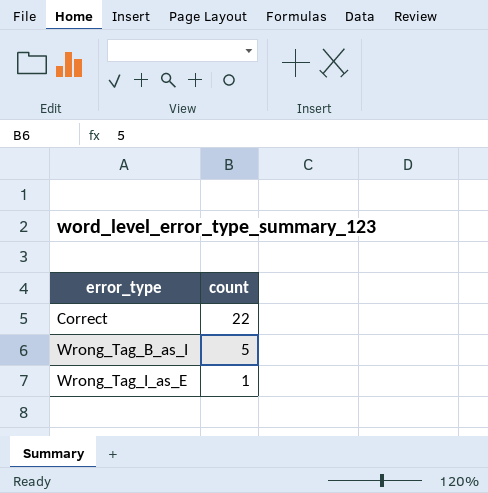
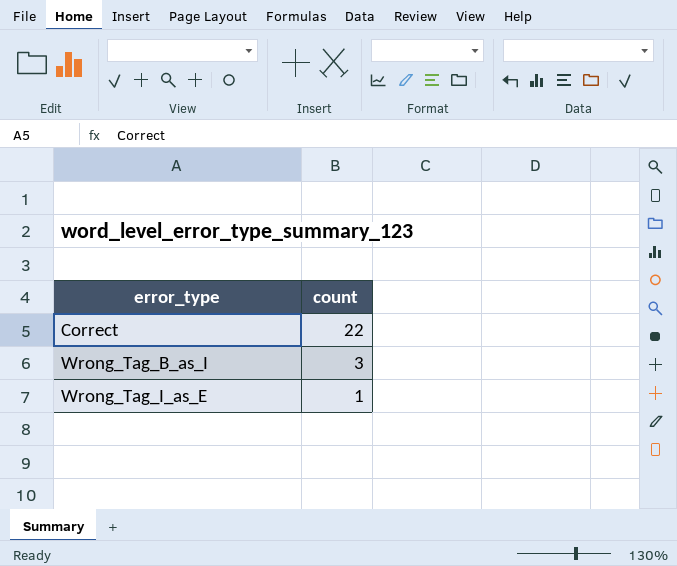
Wrong_Tag_B_as_I | count: 5 -> 3

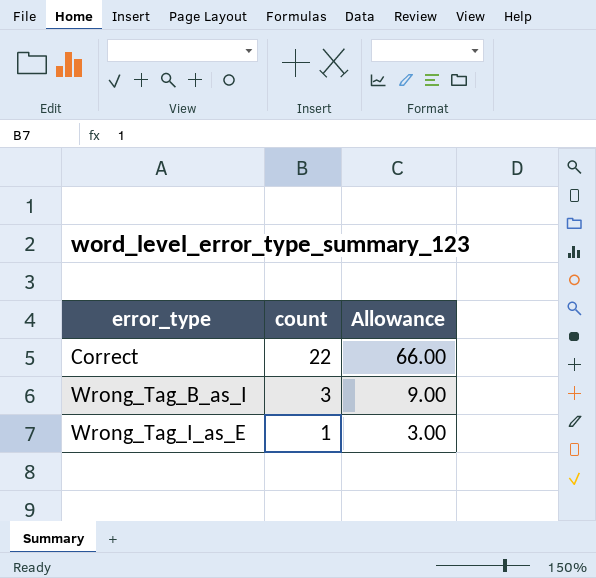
column Allowance | formula: none -> [count] * 3

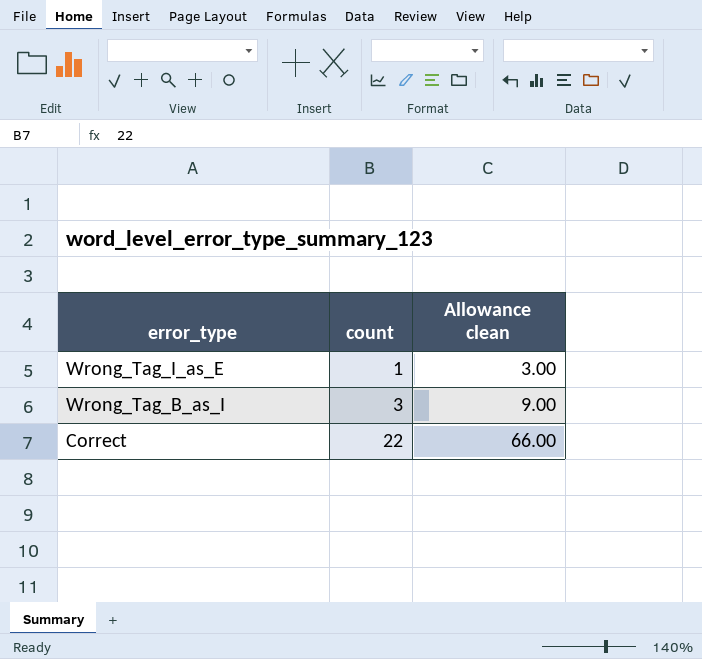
row order: error_type ascending -> error_type descending
column name: Allowance -> Allowance clean

